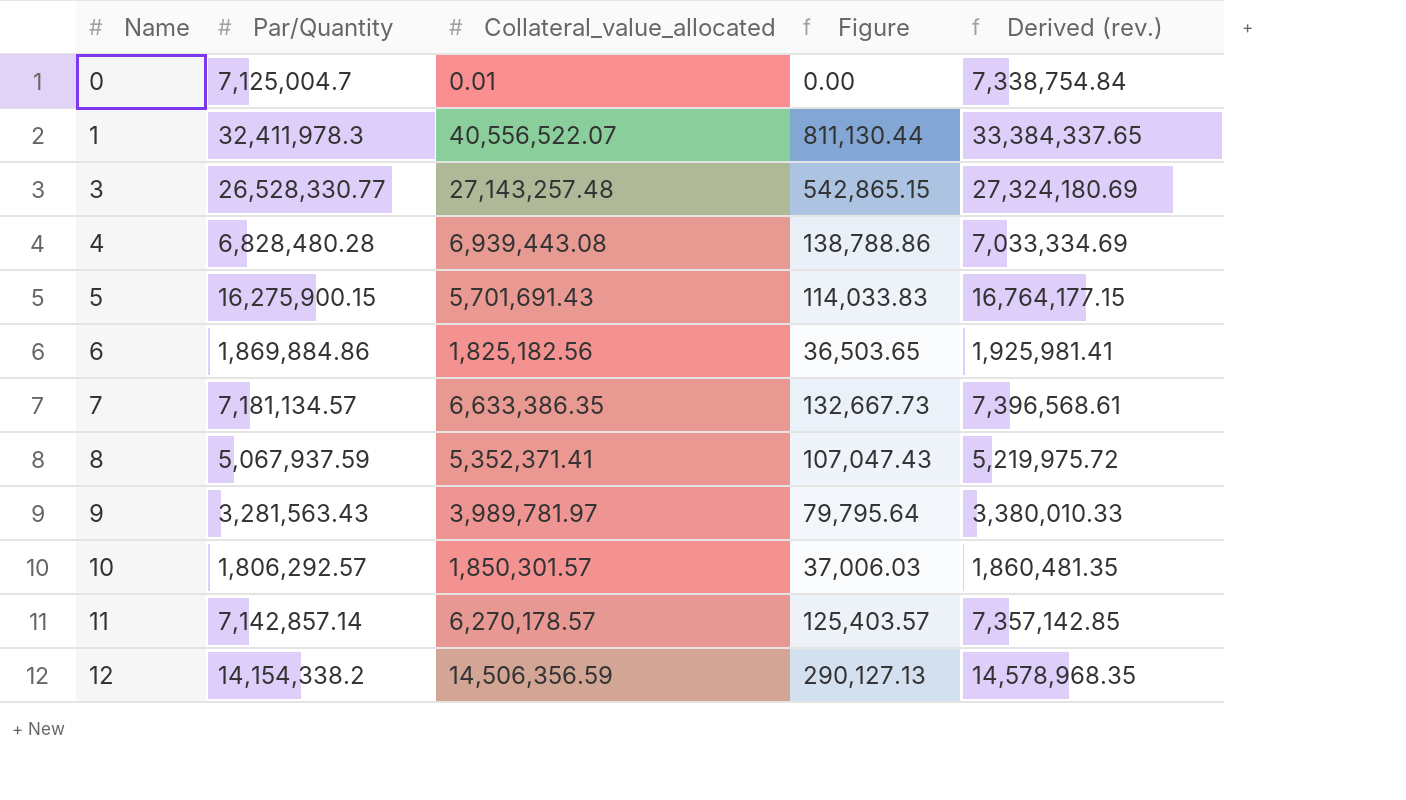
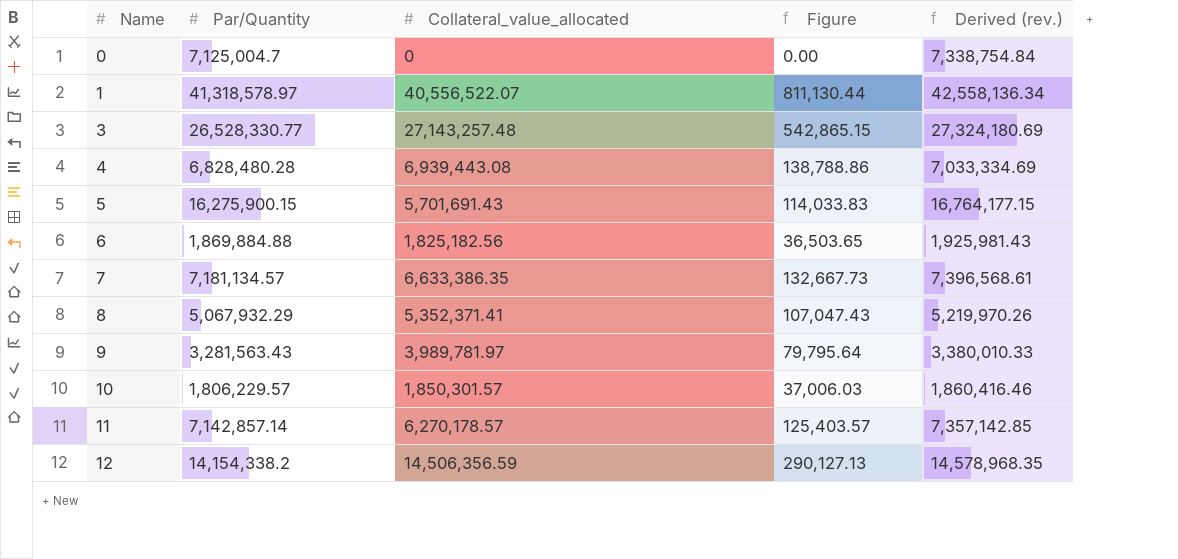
0 | Collateral_value_allocated: 0.01 -> 0
1 | Par/Quantity: 32,411,978.3 -> 41,318,578.97
1 | Derived (rev.): 33,384,337.65 -> 42,558,136.34
6 | Par/Quantity: 1,869,884.86 -> 1,869,884.88
6 | Derived (rev.): 1,925,981.41 -> 1,925,981.43
8 | Par/Quantity: 5,067,937.59 -> 5,067,932.29
8 | Derived (rev.): 5,219,975.72 -> 5,219,970.26
10 | Par/Quantity: 1,806,292.57 -> 1,806,229.57
10 | Derived (rev.): 1,860,481.35 -> 1,860,416.46

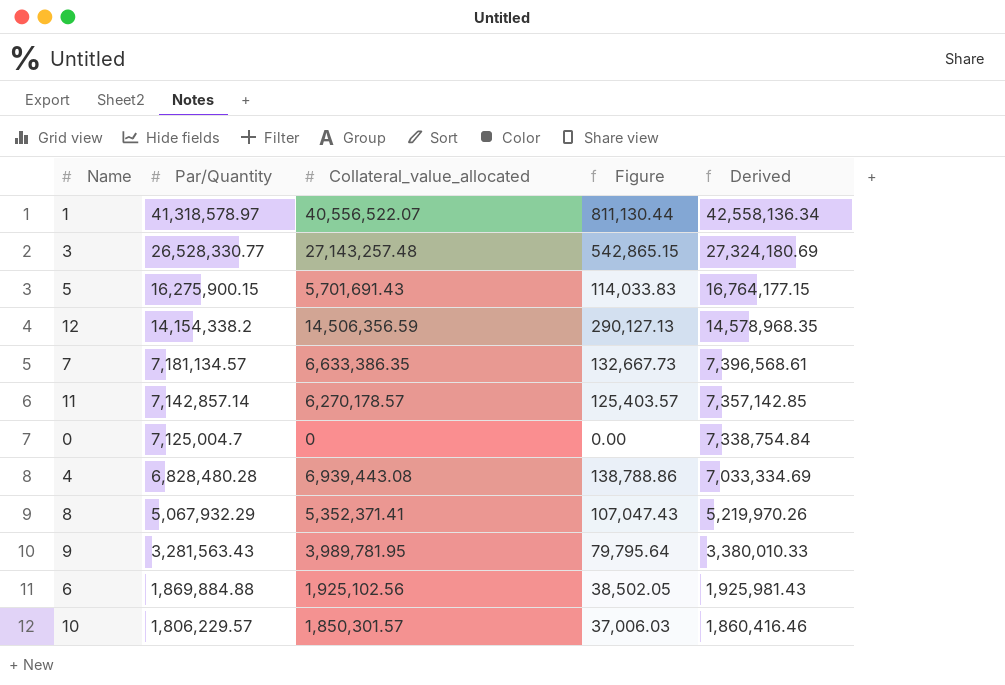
row order: Name ascending -> Par/Quantity descending
column name: Derived (rev.) -> Derived
9 | Collateral_value_allocated: 3,989,781.97 -> 3,989,781.95
6 | Collateral_value_allocated: 1,825,182.56 -> 1,925,102.56
6 | Figure: 36,503.65 -> 38,502.05

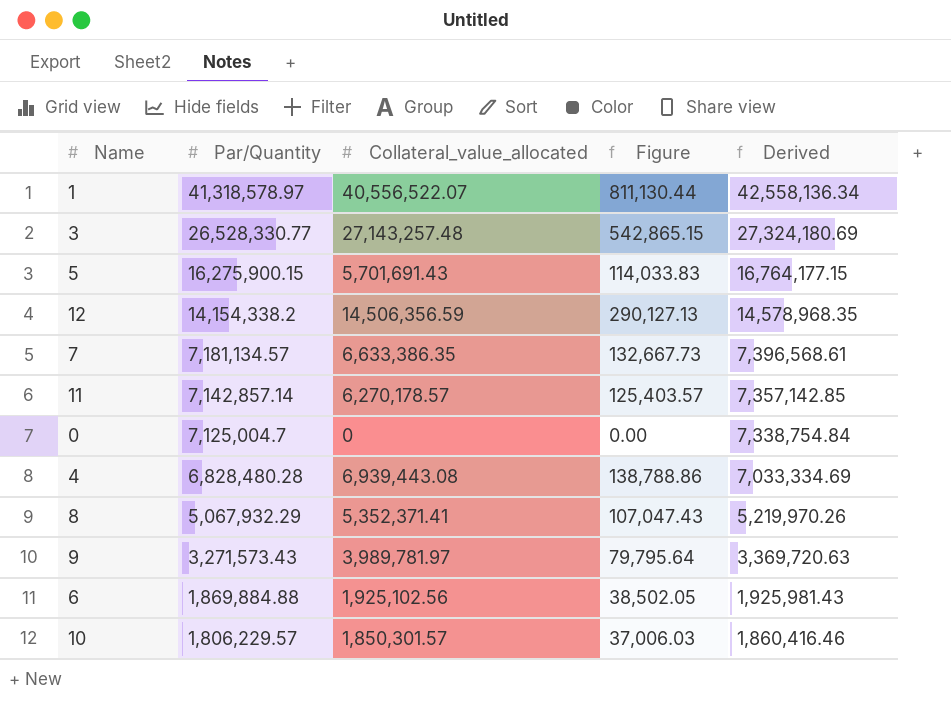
9 | Par/Quantity: 3,281,563.43 -> 3,271,573.43
9 | Collateral_value_allocated: 3,989,781.95 -> 3,989,781.97
9 | Derived: 3,380,010.33 -> 3,369,720.63

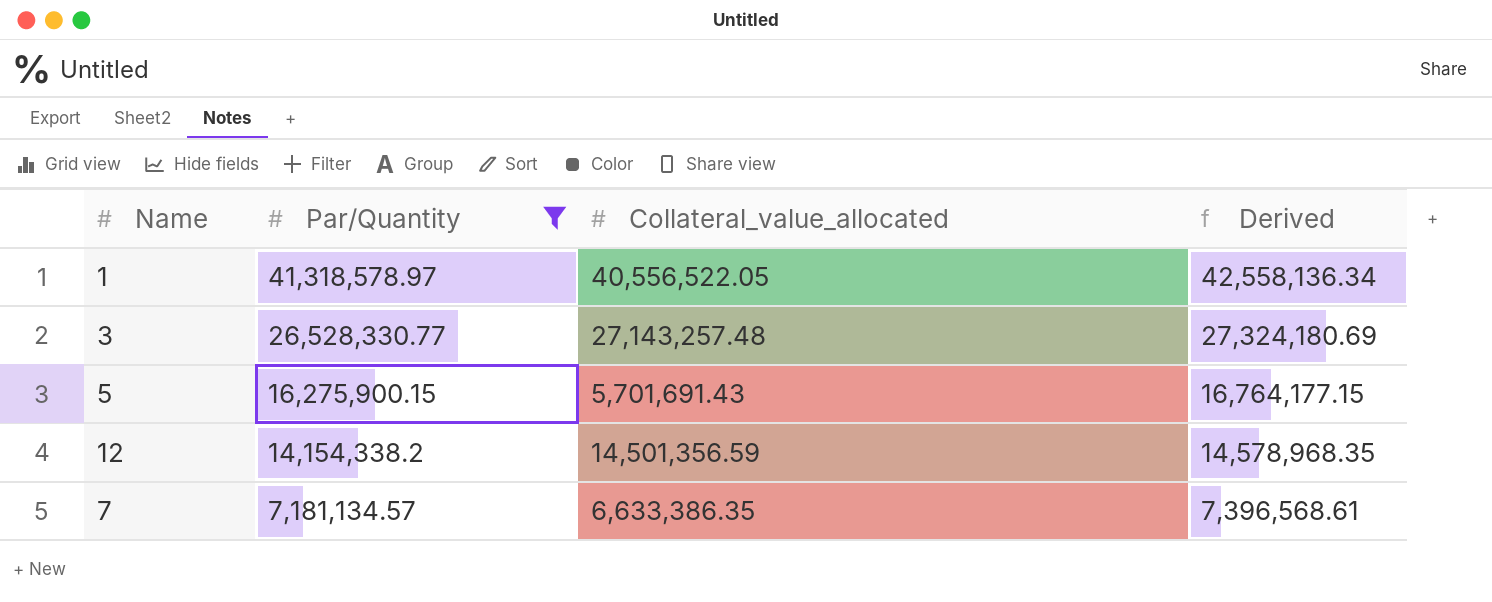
filter: none -> Par/Quantity >= 7,181,134.57
column Figure | formula: [Collateral_value_allocated] * 0.02 -> none
1 | Collateral_value_allocated: 40,556,522.07 -> 40,556,522.05
12 | Collateral_value_allocated: 14,506,356.59 -> 14,501,356.59

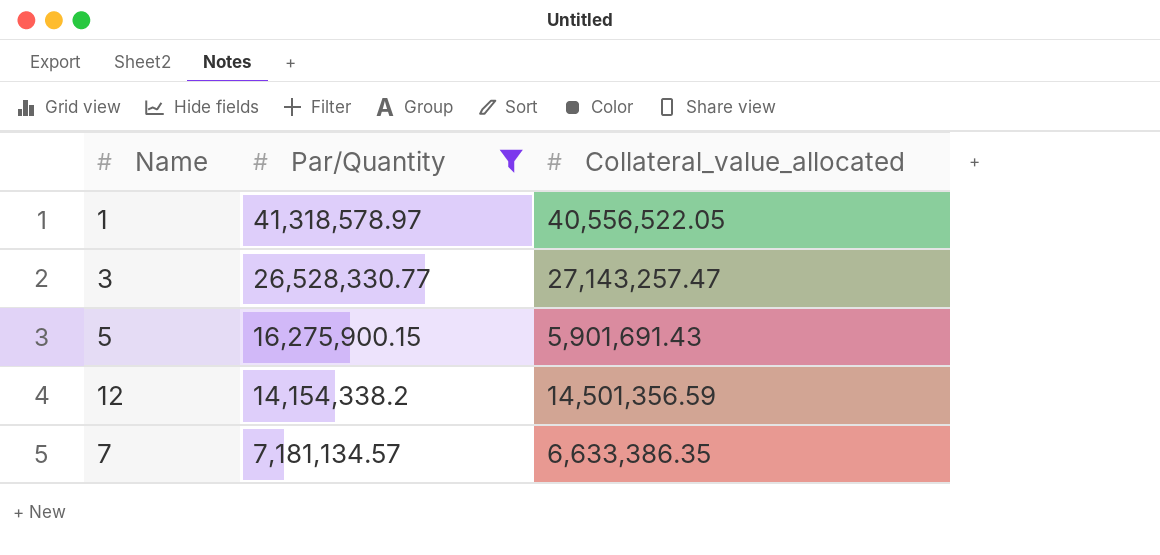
column Derived | formula: [Par/Quantity] * 1.03 -> none
3 | Collateral_value_allocated: 27,143,257.48 -> 27,143,257.47
5 | Collateral_value_allocated: 5,701,691.43 -> 5,901,691.43

